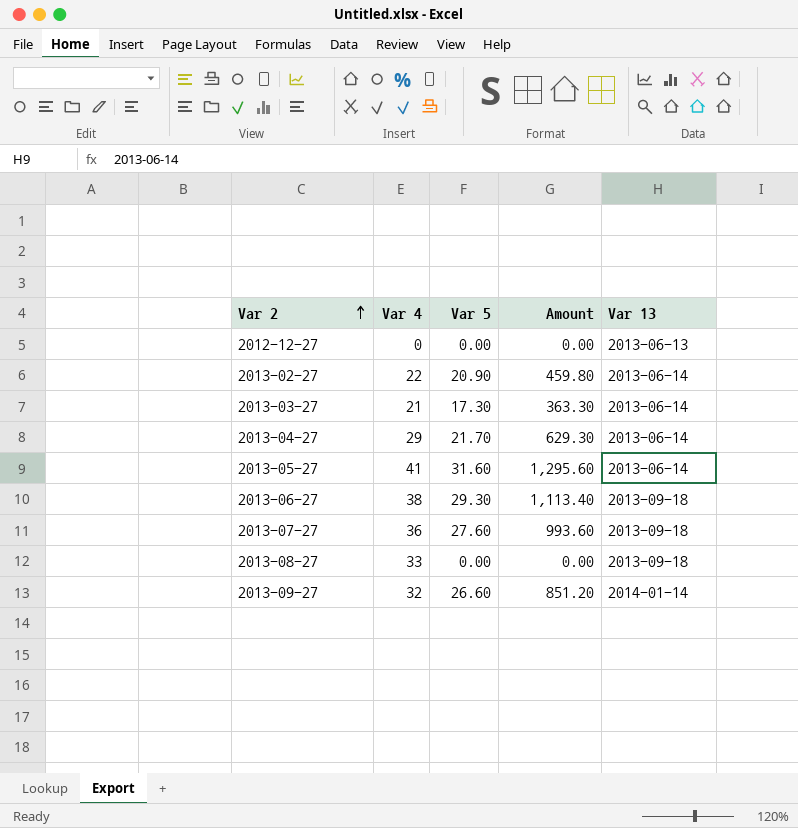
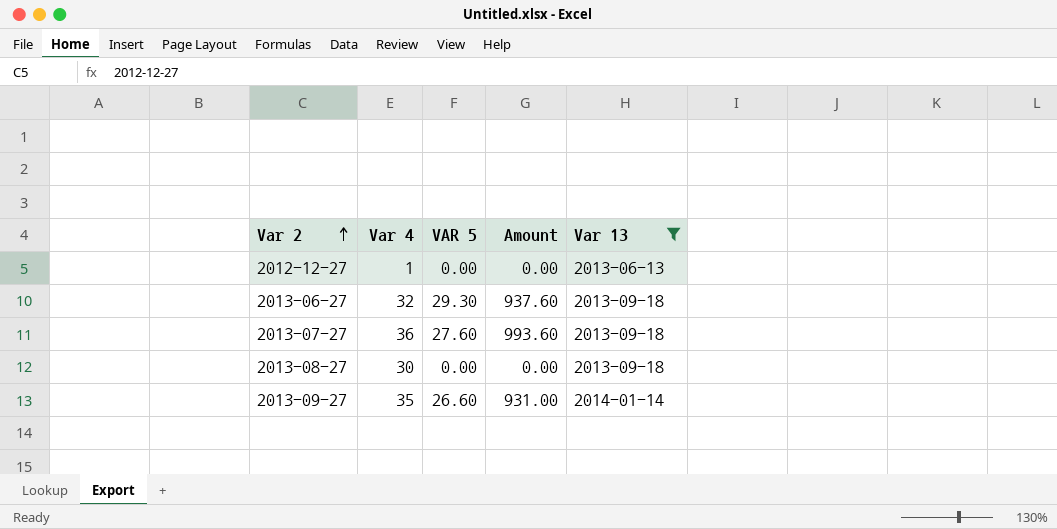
filter: none -> Var 13 != 2013-06-14
column name: Var 5 -> VAR 5
2012-12-27 | Var 4: 0 -> 1
2013-06-27 | Var 4: 38 -> 32
2013-06-27 | Amount: 1,113.40 -> 937.60
2013-08-27 | Var 4: 33 -> 30
2013-09-27 | Var 4: 32 -> 35
2013-09-27 | Amount: 851.20 -> 931.00

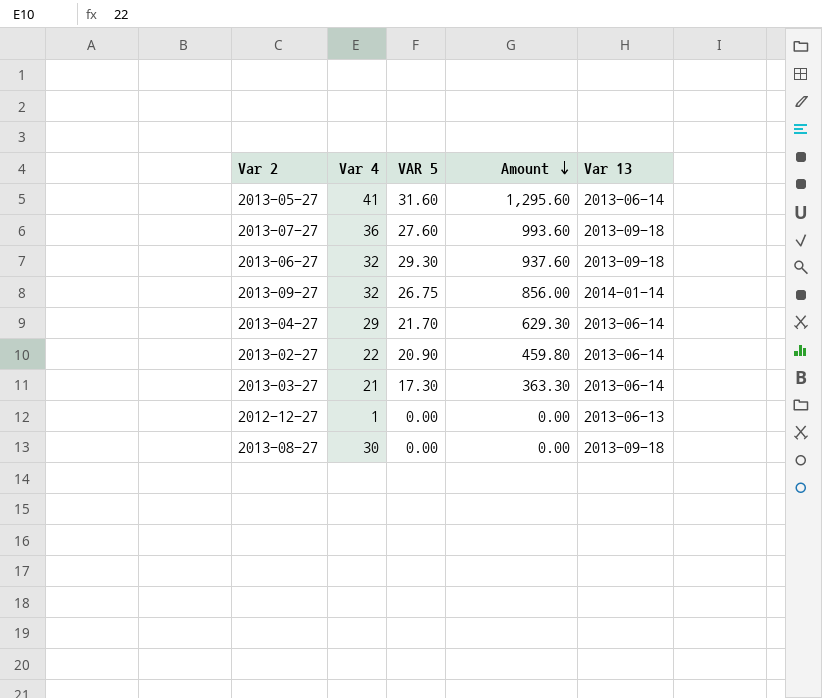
filter: Var 13 != 2013-06-14 -> none
row order: Var 2 ascending -> Amount descending
2013-09-27 | Var 4: 35 -> 32
2013-09-27 | VAR 5: 26.60 -> 26.75
2013-09-27 | Amount: 931.00 -> 856.00

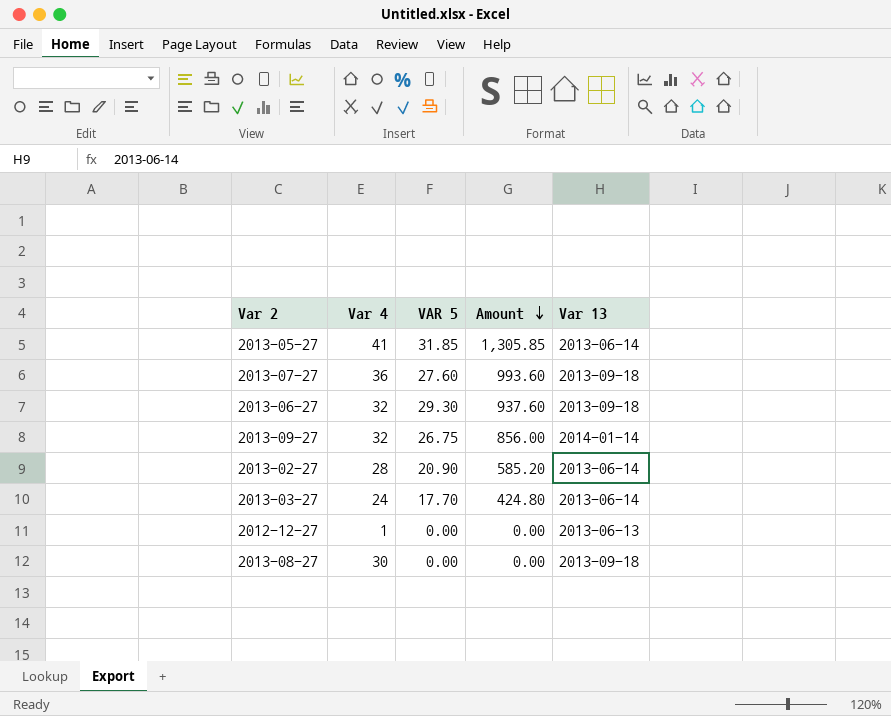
row 2013-04-27: 29 | 21.70 | 629.30 | 2013-06-14 -> none
2013-05-27 | VAR 5: 31.60 -> 31.85
2013-05-27 | Amount: 1,295.60 -> 1,305.85
2013-02-27 | Var 4: 22 -> 28
2013-02-27 | Amount: 459.80 -> 585.20
2013-03-27 | Var 4: 21 -> 24
2013-03-27 | VAR 5: 17.30 -> 17.70
2013-03-27 | Amount: 363.30 -> 424.80

